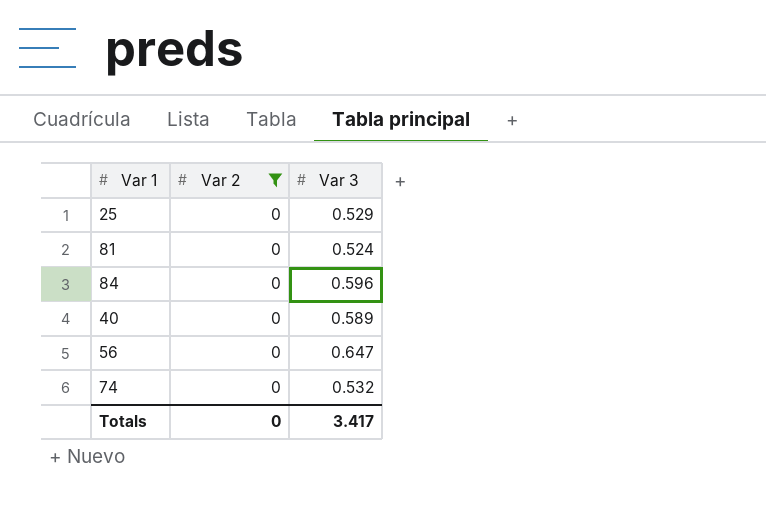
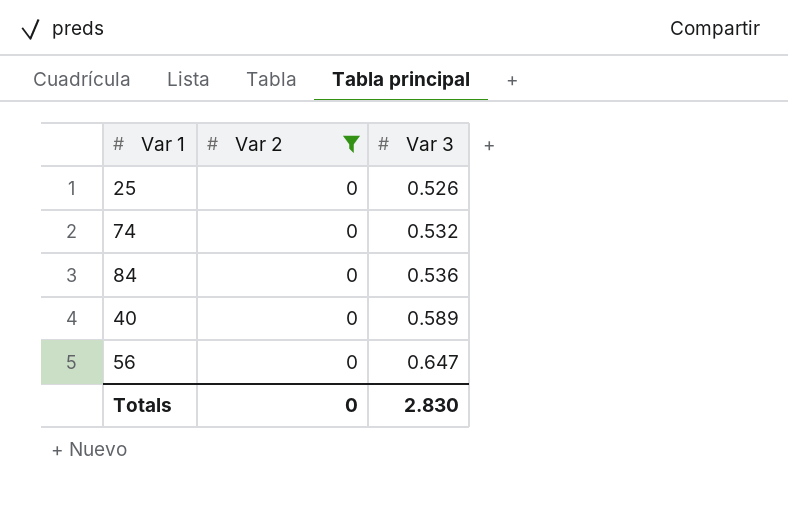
row order: none -> Var 3 ascending
row 81: 0 | 0.524 -> none
25 | Var 3: 0.529 -> 0.526
84 | Var 3: 0.596 -> 0.536
Totals | Var 3: 3.417 -> 2.830

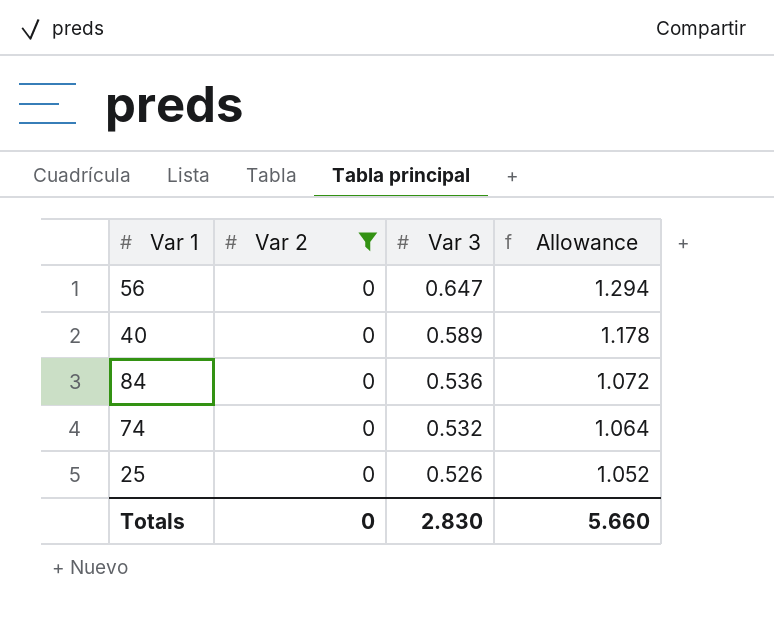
row order: Var 3 ascending -> Var 3 descending
column Allowance | formula: none -> [Var 3] * 2

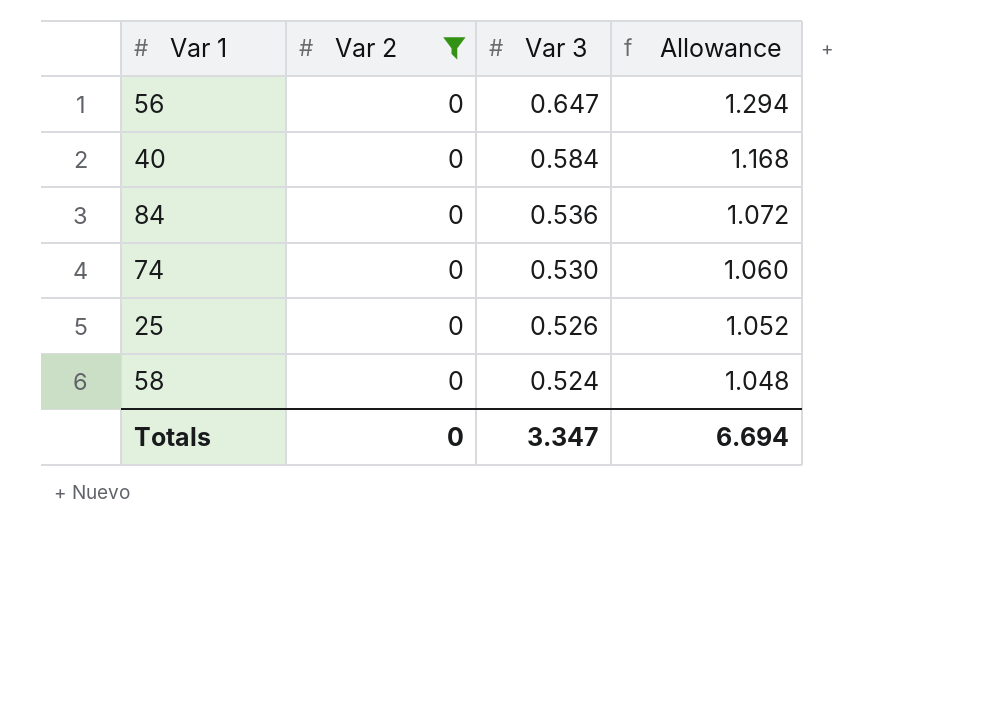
40 | Var 3: 0.589 -> 0.584
40 | Allowance: 1.178 -> 1.168
74 | Var 3: 0.532 -> 0.530
74 | Allowance: 1.064 -> 1.060
row 58: none -> 0 | 0.524 | 1.048
Totals | Var 3: 2.830 -> 3.347
Totals | Allowance: 5.660 -> 6.694

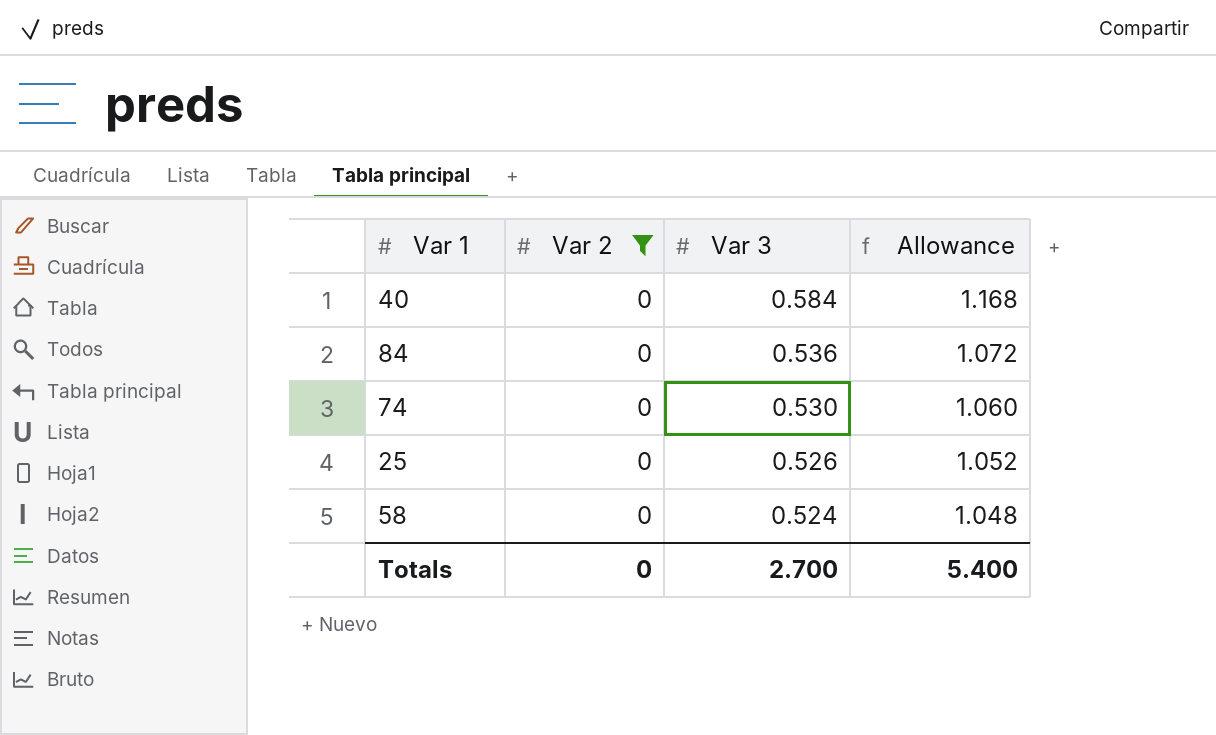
row 56: 0 | 0.647 | 1.294 -> none
Totals | Var 3: 3.347 -> 2.700
Totals | Allowance: 6.694 -> 5.400

